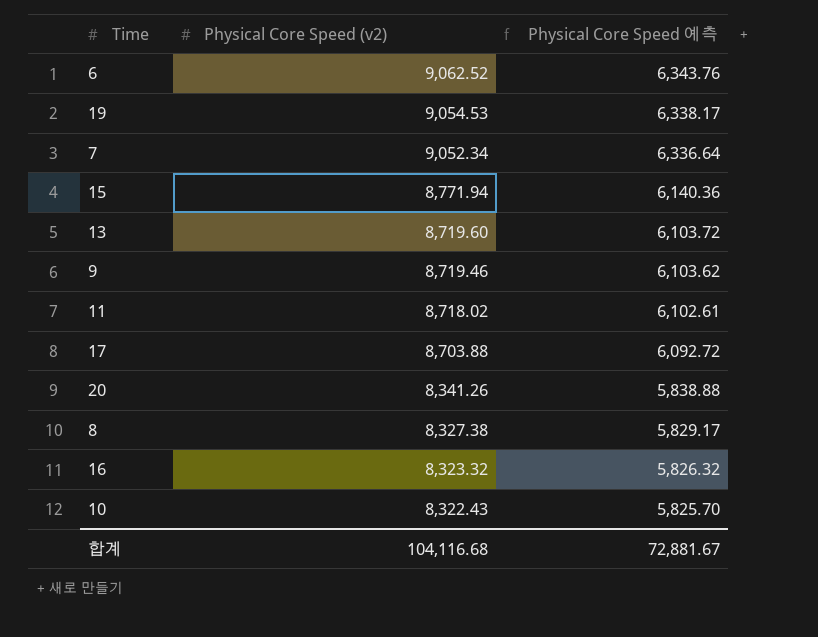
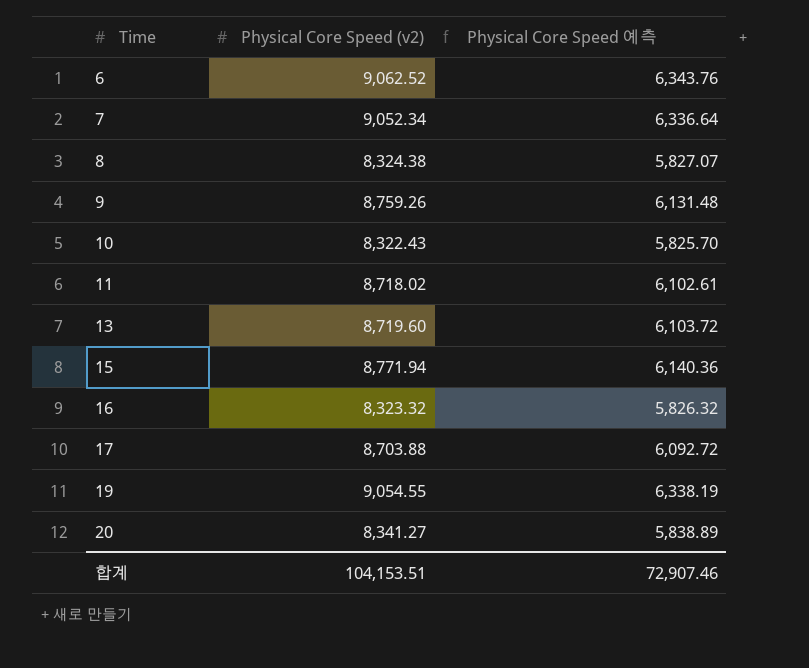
row order: Physical Core Speed (v2) descending -> Time ascending
8 | Physical Core Speed (v2): 8,327.38 -> 8,324.38
8 | Physical Core Speed 예측: 5,829.17 -> 5,827.07
9 | Physical Core Speed (v2): 8,719.46 -> 8,759.26
9 | Physical Core Speed 예측: 6,103.62 -> 6,131.48
19 | Physical Core Speed (v2): 9,054.53 -> 9,054.55
19 | Physical Core Speed 예측: 6,338.17 -> 6,338.19
20 | Physical Core Speed (v2): 8,341.26 -> 8,341.27
20 | Physical Core Speed 예측: 5,838.88 -> 5,838.89
합계 | Physical Core Speed (v2): 104,116.68 -> 104,153.51
합계 | Physical Core Speed 예측: 72,881.67 -> 72,907.46

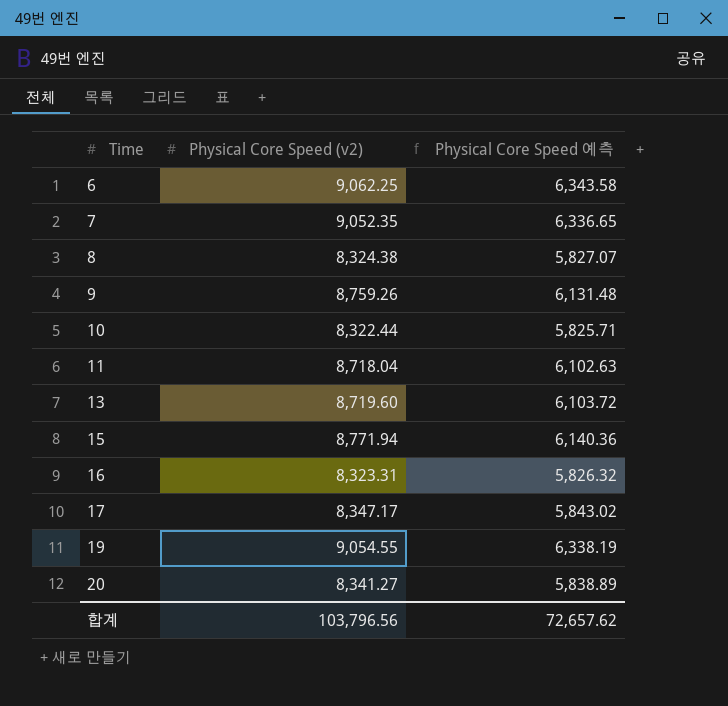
6 | Physical Core Speed (v2): 9,062.52 -> 9,062.25
6 | Physical Core Speed 예측: 6,343.76 -> 6,343.58
7 | Physical Core Speed (v2): 9,052.34 -> 9,052.35
7 | Physical Core Speed 예측: 6,336.64 -> 6,336.65
10 | Physical Core Speed (v2): 8,322.43 -> 8,322.44
10 | Physical Core Speed 예측: 5,825.70 -> 5,825.71
11 | Physical Core Speed (v2): 8,718.02 -> 8,718.04
11 | Physical Core Speed 예측: 6,102.61 -> 6,102.63
16 | Physical Core Speed (v2): 8,323.32 -> 8,323.31
17 | Physical Core Speed (v2): 8,703.88 -> 8,347.17
17 | Physical Core Speed 예측: 6,092.72 -> 5,843.02
합계 | Physical Core Speed (v2): 104,153.51 -> 103,796.56
합계 | Physical Core Speed 예측: 72,907.46 -> 72,657.62

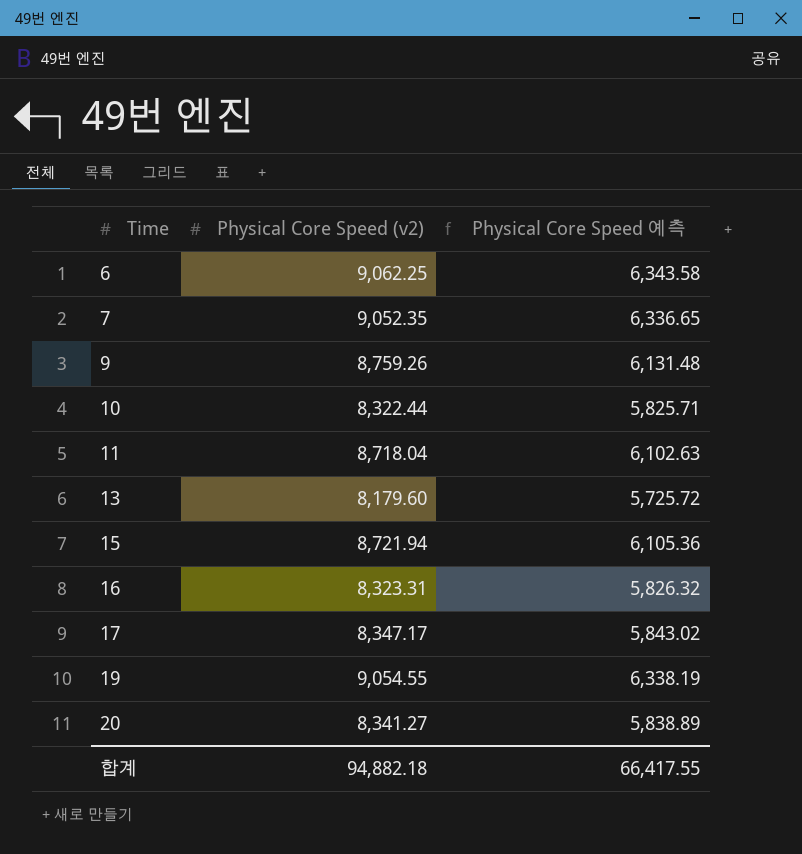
row 8: 8,324.38 | 5,827.07 -> none
13 | Physical Core Speed (v2): 8,719.60 -> 8,179.60
13 | Physical Core Speed 예측: 6,103.72 -> 5,725.72
15 | Physical Core Speed (v2): 8,771.94 -> 8,721.94
15 | Physical Core Speed 예측: 6,140.36 -> 6,105.36
합계 | Physical Core Speed (v2): 103,796.56 -> 94,882.18
합계 | Physical Core Speed 예측: 72,657.62 -> 66,417.55

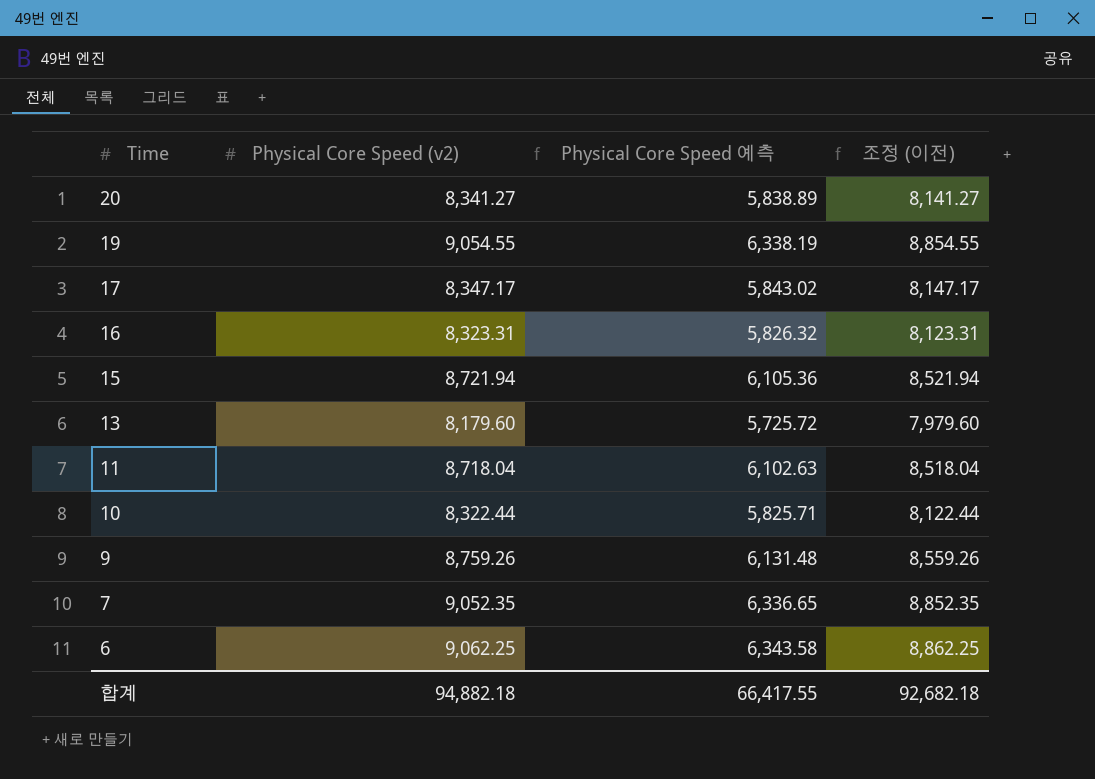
row order: Time ascending -> Time descending
column 조정 (이전) | formula: none -> [Physical Core Speed (v2)] - 200

